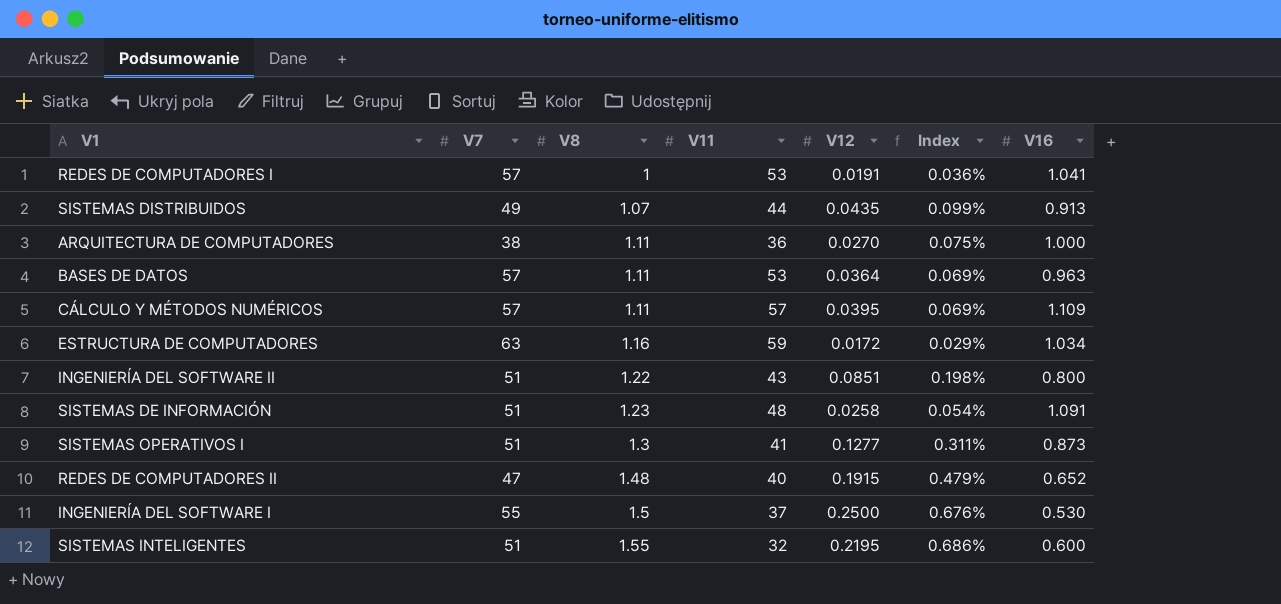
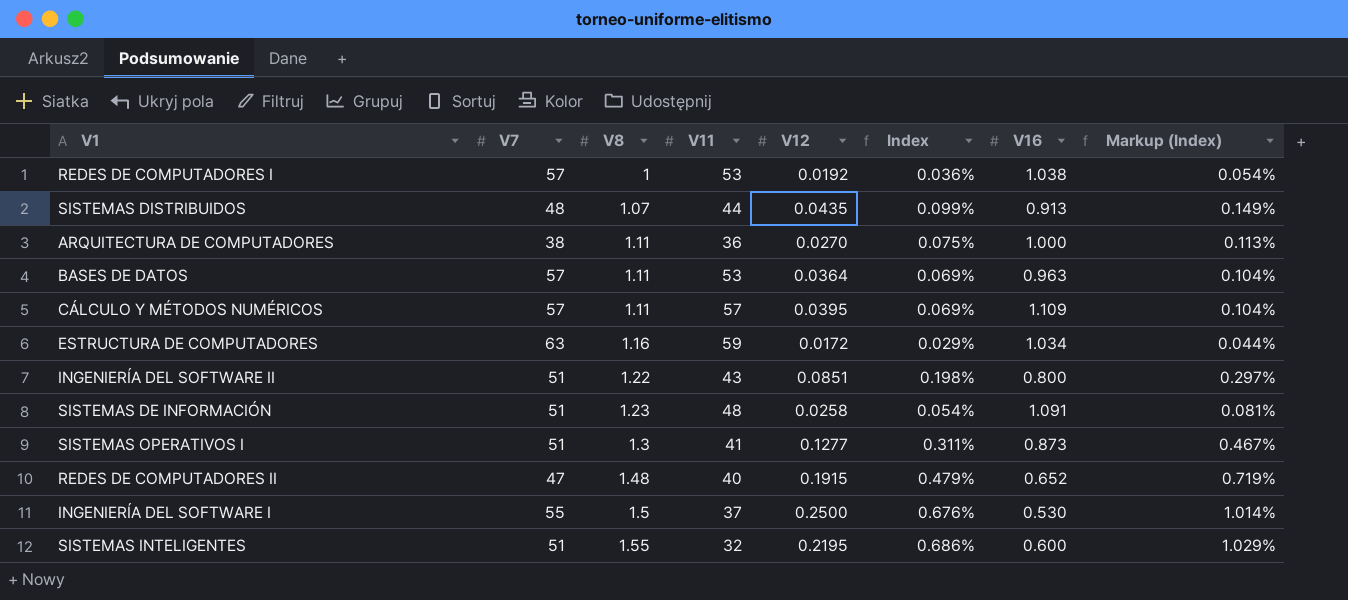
column Markup (Index) | formula: none -> [Index] * 1.5
REDES DE COMPUTADORES I | V12: 0.0191 -> 0.0192
REDES DE COMPUTADORES I | V16: 1.041 -> 1.038
SISTEMAS DISTRIBUIDOS | V7: 49 -> 48

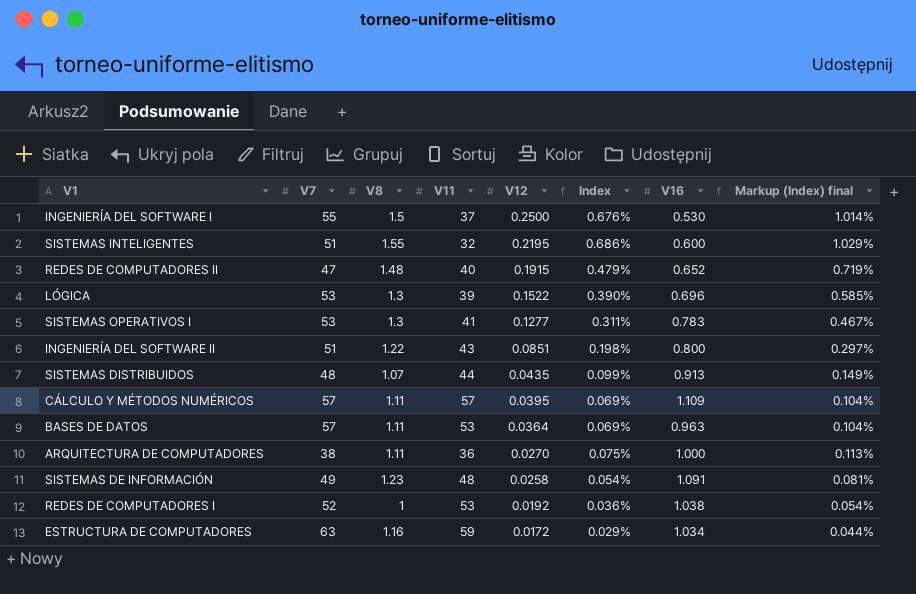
row order: V8 ascending -> V12 descending
column name: Markup (Index) -> Markup (Index) final
row LÓGICA: none -> 53 | 1.3 | 39 | 0.1522 | 0.390% | 0.696 | 0.585%
SISTEMAS OPERATIVOS I | V7: 51 -> 53
SISTEMAS OPERATIVOS I | V16: 0.873 -> 0.783
SISTEMAS DE INFORMACIÓN | V7: 51 -> 49
REDES DE COMPUTADORES I | V7: 57 -> 52

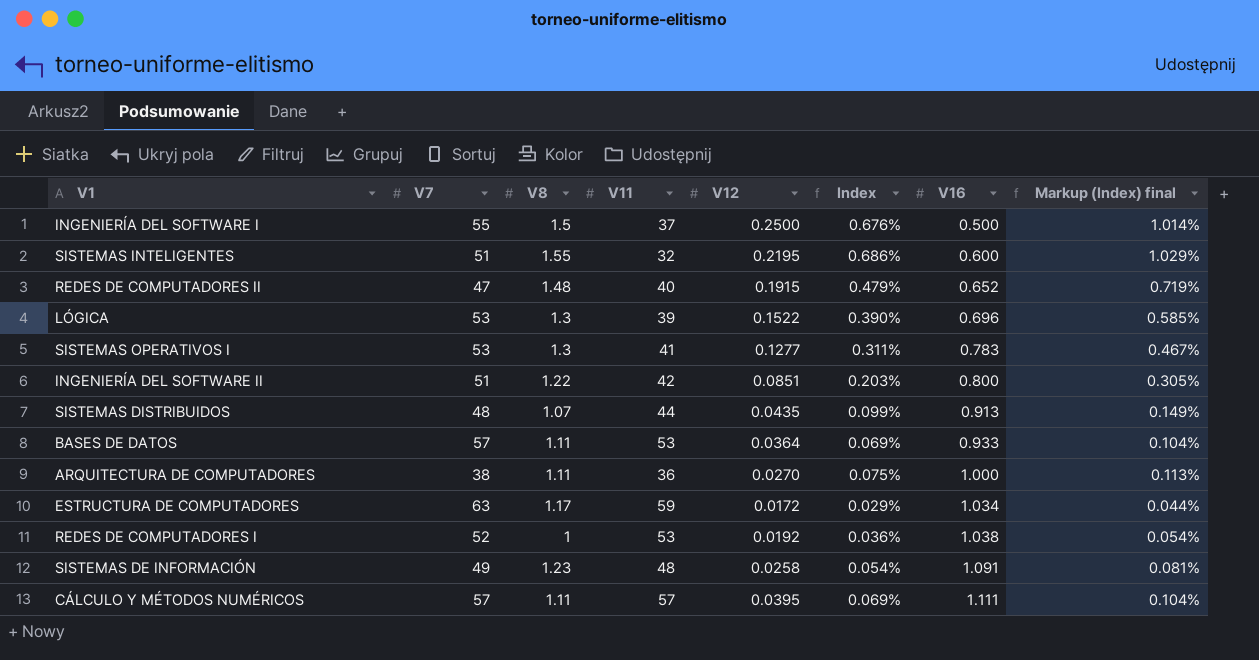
row order: V12 descending -> V16 ascending
INGENIERÍA DEL SOFTWARE I | V16: 0.530 -> 0.500
INGENIERÍA DEL SOFTWARE II | V11: 43 -> 42
INGENIERÍA DEL SOFTWARE II | Index: 0.198% -> 0.203%
INGENIERÍA DEL SOFTWARE II | Markup (Index) final: 0.297% -> 0.305%
BASES DE DATOS | V16: 0.963 -> 0.933
ESTRUCTURA DE COMPUTADORES | V8: 1.16 -> 1.17
CÁLCULO Y MÉTODOS NUMÉRICOS | V16: 1.109 -> 1.111

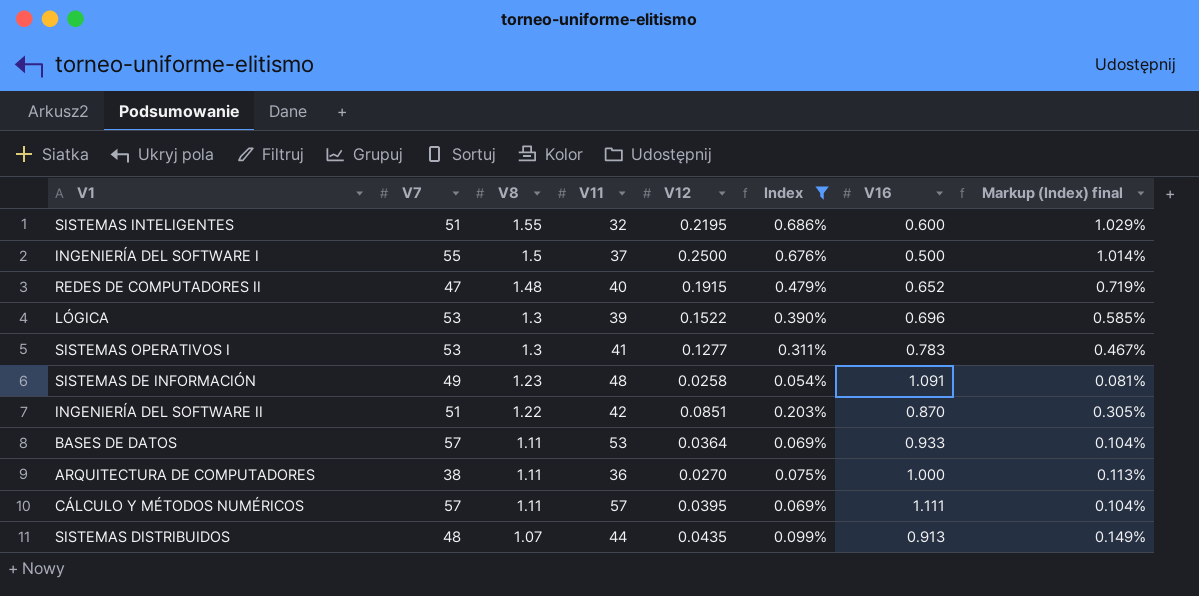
filter: none -> Index >= 0.054%
row order: V16 ascending -> V8 descending
INGENIERÍA DEL SOFTWARE II | V16: 0.800 -> 0.870

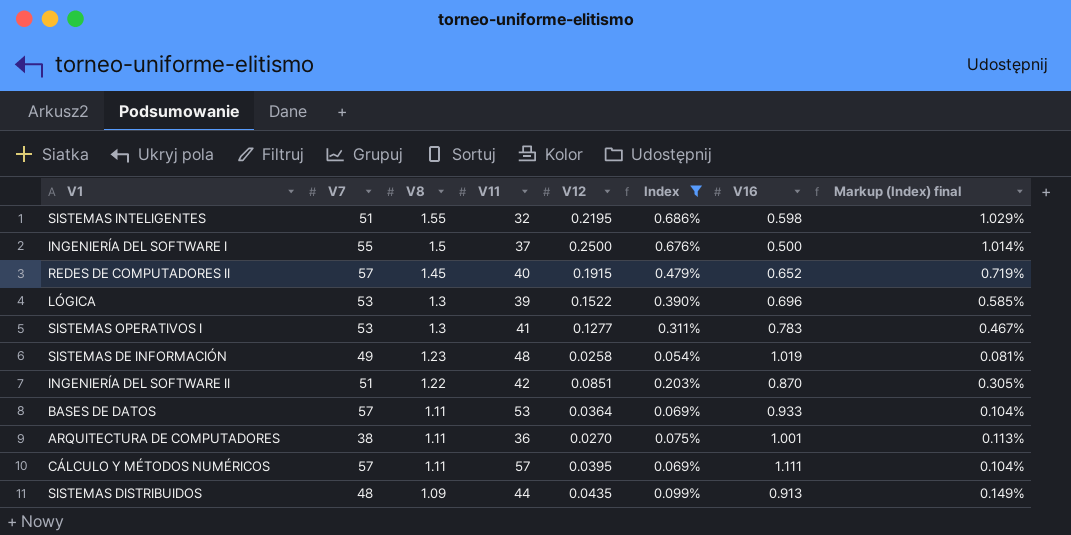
SISTEMAS INTELIGENTES | V16: 0.600 -> 0.598
REDES DE COMPUTADORES II | V7: 47 -> 57
REDES DE COMPUTADORES II | V8: 1.48 -> 1.45
SISTEMAS DE INFORMACIÓN | V16: 1.091 -> 1.019
ARQUITECTURA DE COMPUTADORES | V16: 1.000 -> 1.001
SISTEMAS DISTRIBUIDOS | V8: 1.07 -> 1.09

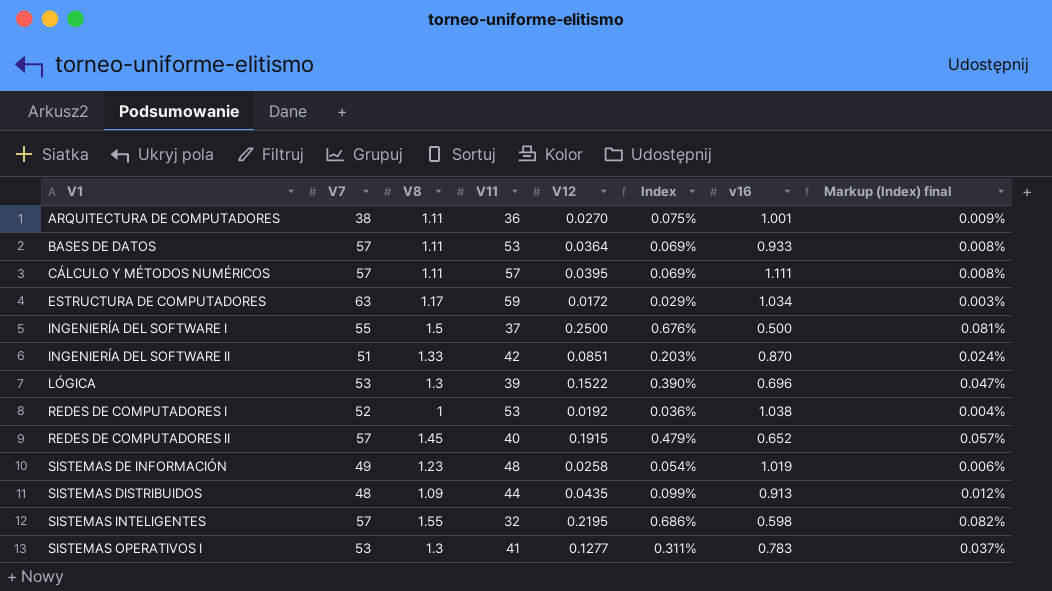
filter: Index >= 0.054% -> none
row order: V8 descending -> V1 ascending
column name: V16 -> v16
column Markup (Index) final | formula: [Index] * 1.5 -> [Index] * 0.12
INGENIERÍA DEL SOFTWARE II | V8: 1.22 -> 1.33
SISTEMAS INTELIGENTES | V7: 51 -> 57

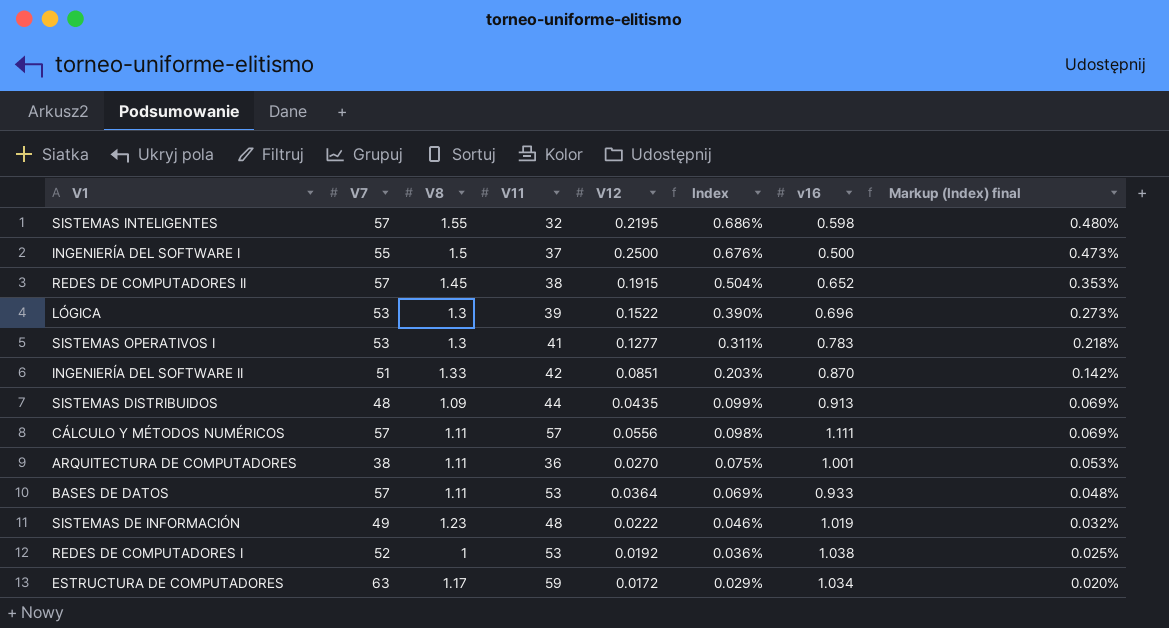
row order: V1 ascending -> Index descending
column Markup (Index) final | formula: [Index] * 0.12 -> [Index] * 0.7
REDES DE COMPUTADORES II | V11: 40 -> 38
REDES DE COMPUTADORES II | Index: 0.479% -> 0.504%
CÁLCULO Y MÉTODOS NUMÉRICOS | V12: 0.0395 -> 0.0556
CÁLCULO Y MÉTODOS NUMÉRICOS | Index: 0.069% -> 0.098%
SISTEMAS DE INFORMACIÓN | V12: 0.0258 -> 0.0222
SISTEMAS DE INFORMACIÓN | Index: 0.054% -> 0.046%

